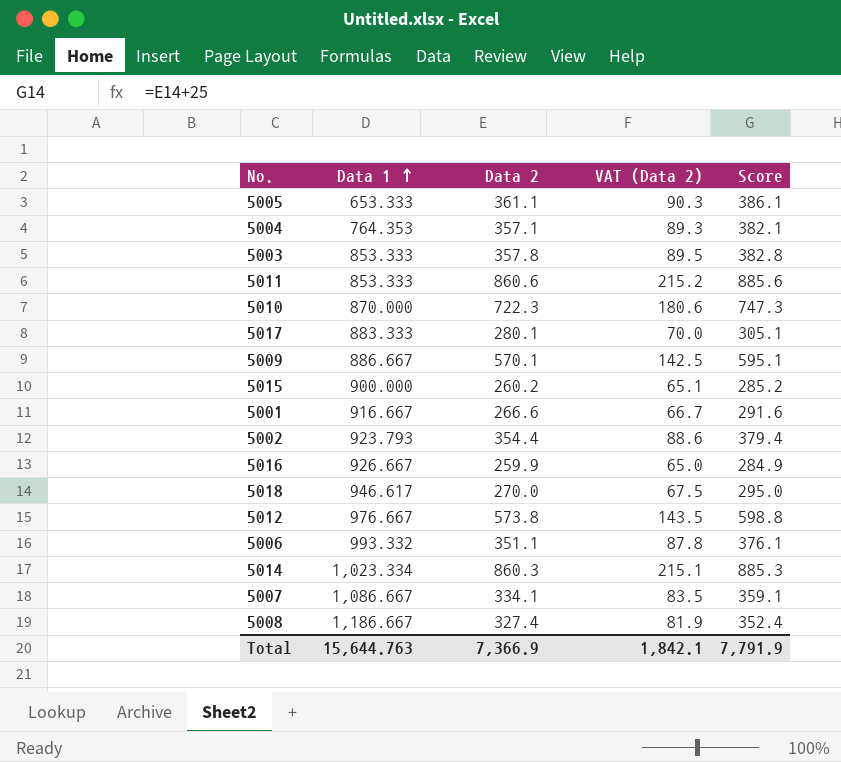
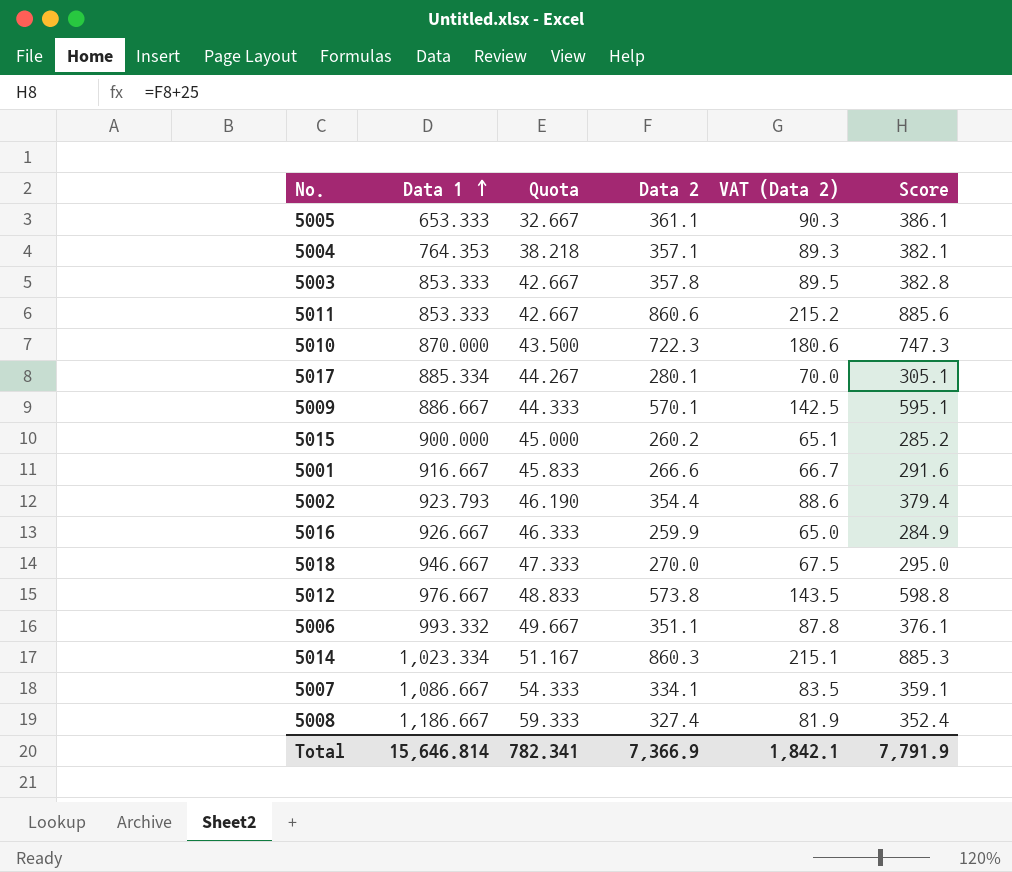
column Quota | formula: none -> [Data 1] * 0.05
5017 | Data 1: 883.333 -> 885.334
5018 | Data 1: 946.617 -> 946.667
Total | Data 1: 15,644.763 -> 15,646.814

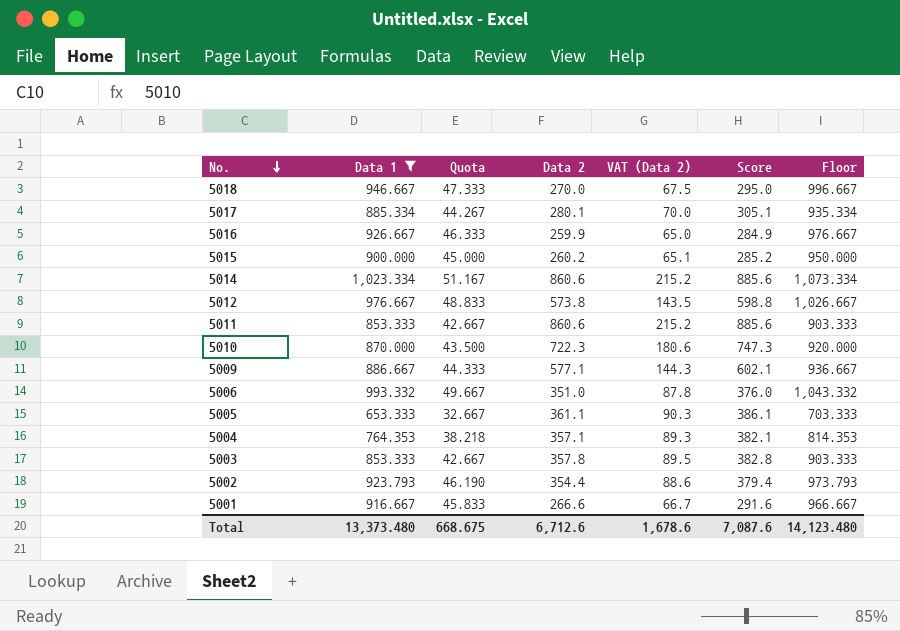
filter: none -> Data 1 <= 1,023.334
row order: Data 1 ascending -> No. descending
column Floor | formula: none -> [Data 1] + 50
5014 | Data 2: 860.3 -> 860.6
5014 | VAT (Data 2): 215.1 -> 215.2
5014 | Score: 885.3 -> 885.6
5009 | Data 2: 570.1 -> 577.1
5009 | VAT (Data 2): 142.5 -> 144.3
5009 | Score: 595.1 -> 602.1
5006 | Data 2: 351.1 -> 351.0
5006 | Score: 376.1 -> 376.0
Total | Data 1: 15,646.814 -> 13,373.480
Total | Quota: 782.341 -> 668.675
Total | Data 2: 7,366.9 -> 6,712.6
Total | VAT (Data 2): 1,842.1 -> 1,678.6
Total | Score: 7,791.9 -> 7,087.6

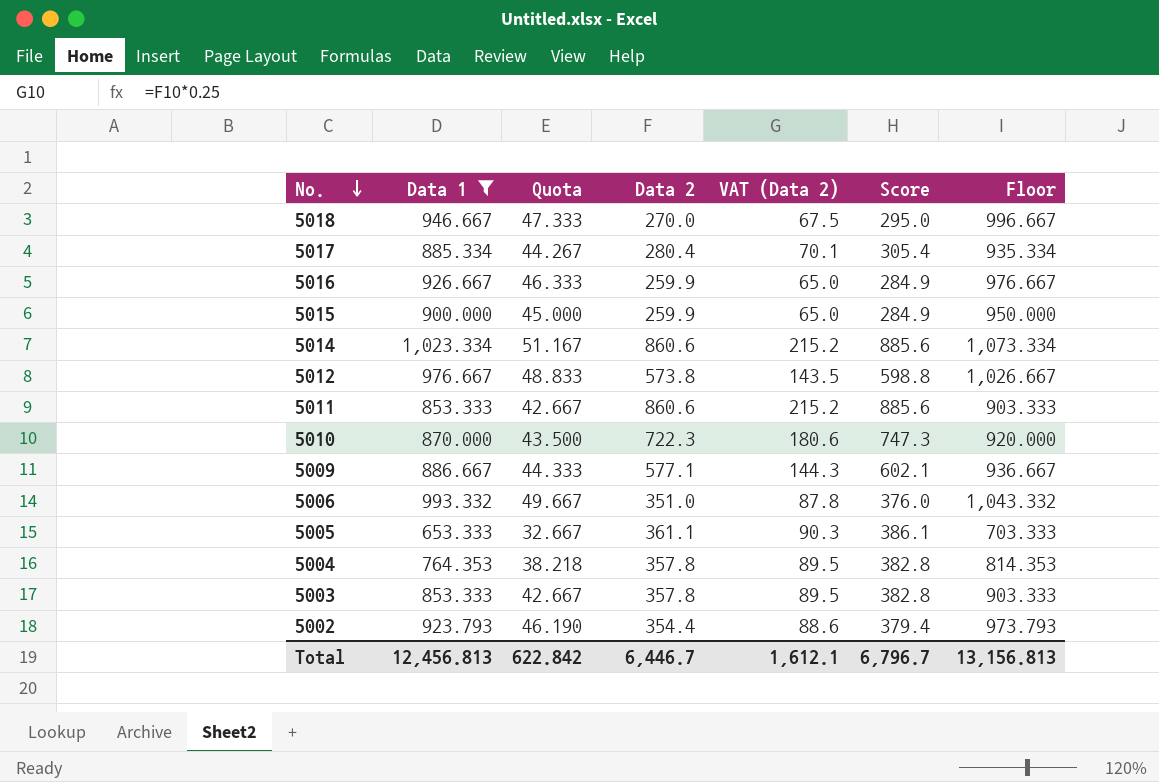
row 5001: 916.667 | 45.833 | 266.6 | 66.7 | 291.6 | 966.667 -> none
5017 | Data 2: 280.1 -> 280.4
5017 | VAT (Data 2): 70.0 -> 70.1
5017 | Score: 305.1 -> 305.4
5015 | Data 2: 260.2 -> 259.9
5015 | VAT (Data 2): 65.1 -> 65.0
5015 | Score: 285.2 -> 284.9
5004 | Data 2: 357.1 -> 357.8
5004 | VAT (Data 2): 89.3 -> 89.5
5004 | Score: 382.1 -> 382.8
Total | Data 1: 13,373.480 -> 12,456.813
Total | Quota: 668.675 -> 622.842
Total | Data 2: 6,712.6 -> 6,446.7
Total | VAT (Data 2): 1,678.6 -> 1,612.1
Total | Score: 7,087.6 -> 6,796.7
Total | Floor: 14,123.480 -> 13,156.813

